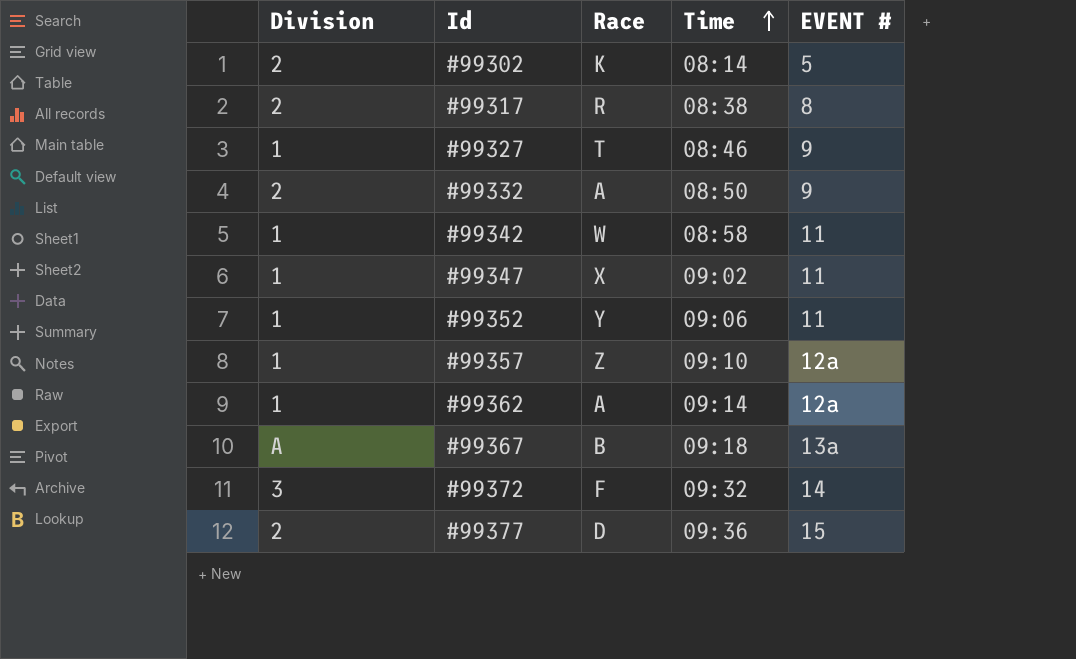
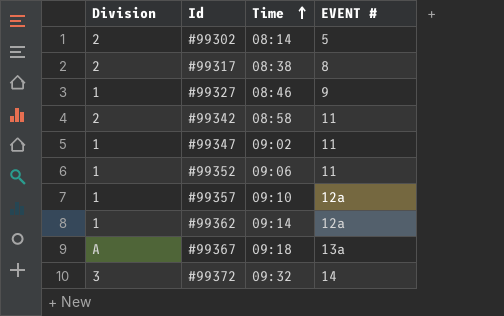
column Race | position: 3 -> none
row #99332: 2 | A | 08:50 | 9 -> none
row #99377: 2 | D | 09:36 | 15 -> none
#99342 | Division: 1 -> 2

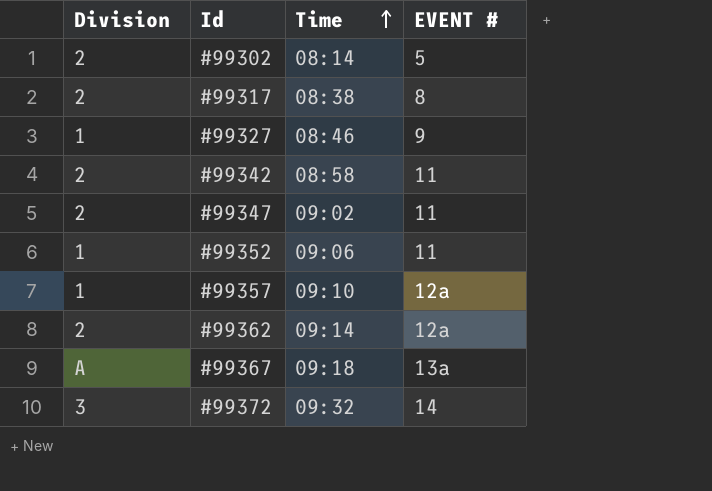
#99347 | Division: 1 -> 2
#99362 | Division: 1 -> 2

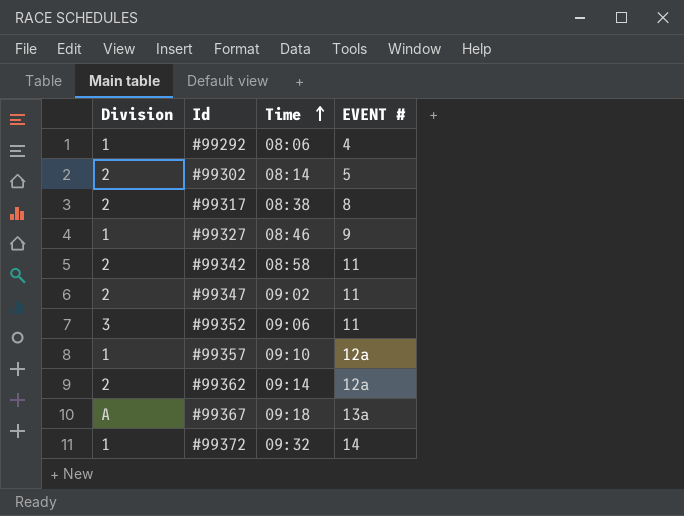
row #99292: none -> 1 | 08:06 | 4
#99352 | Division: 1 -> 3
#99372 | Division: 3 -> 1

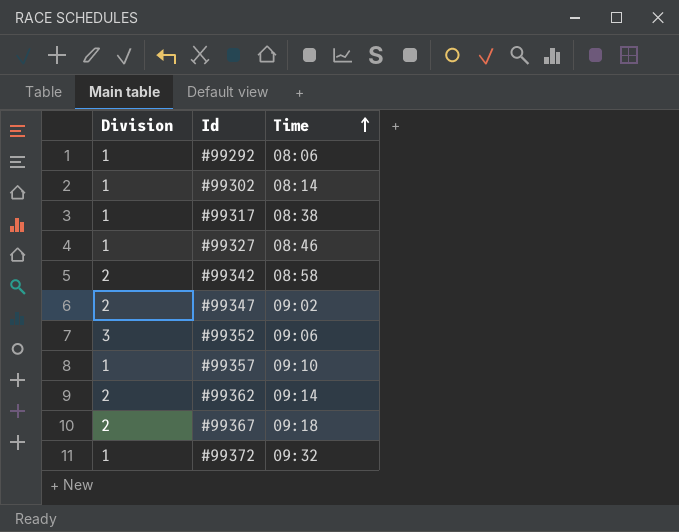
column EVENT # | position: 4 -> none
#99302 | Division: 2 -> 1
#99317 | Division: 2 -> 1
#99367 | Division: A -> 2

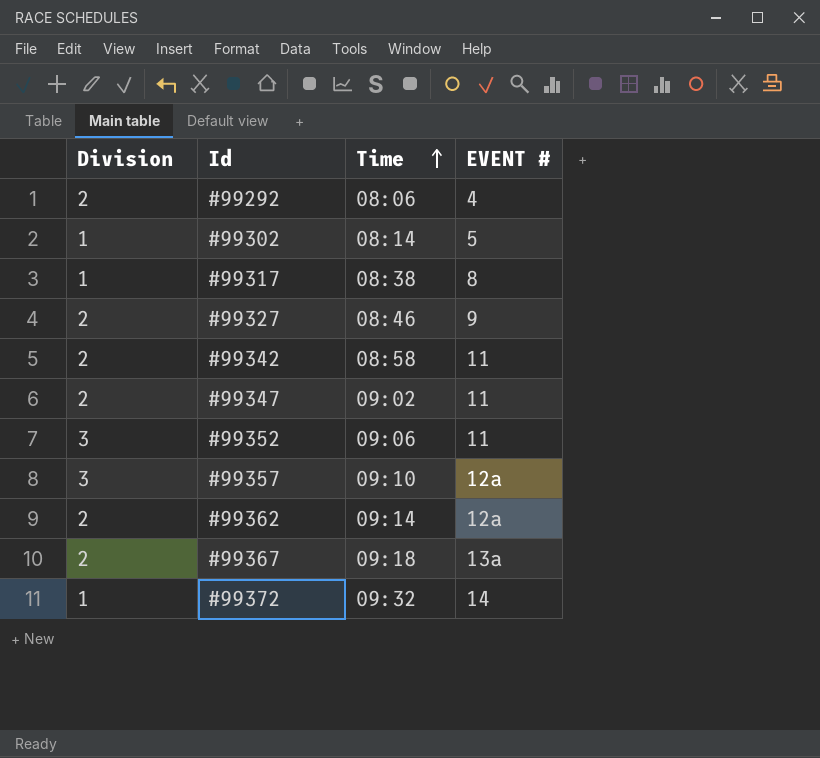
column EVENT # | position: none -> 4
#99292 | Division: 1 -> 2
#99327 | Division: 1 -> 2
#99357 | Division: 1 -> 3

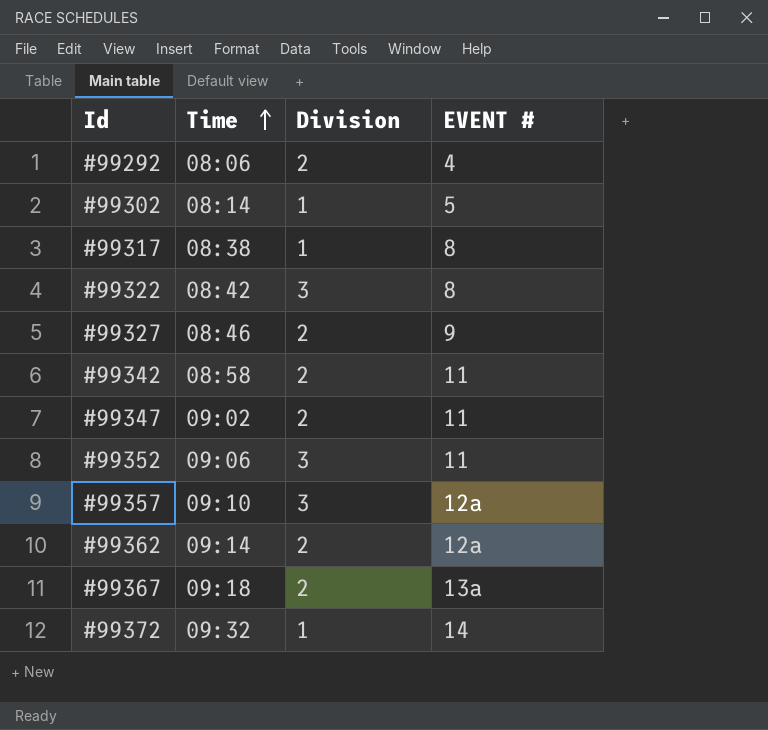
column Division | position: 1 -> 3
row #99322: none -> 08:42 | 3 | 8

